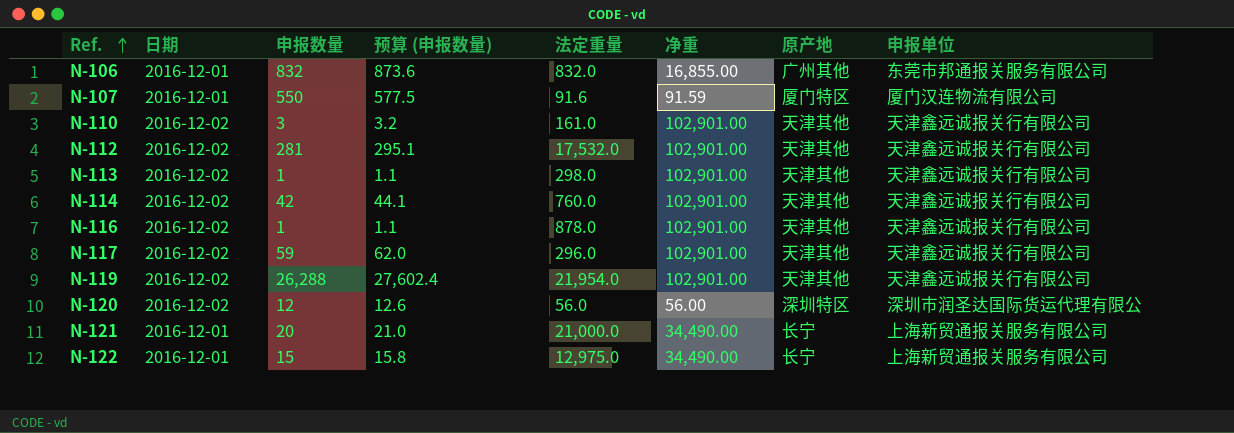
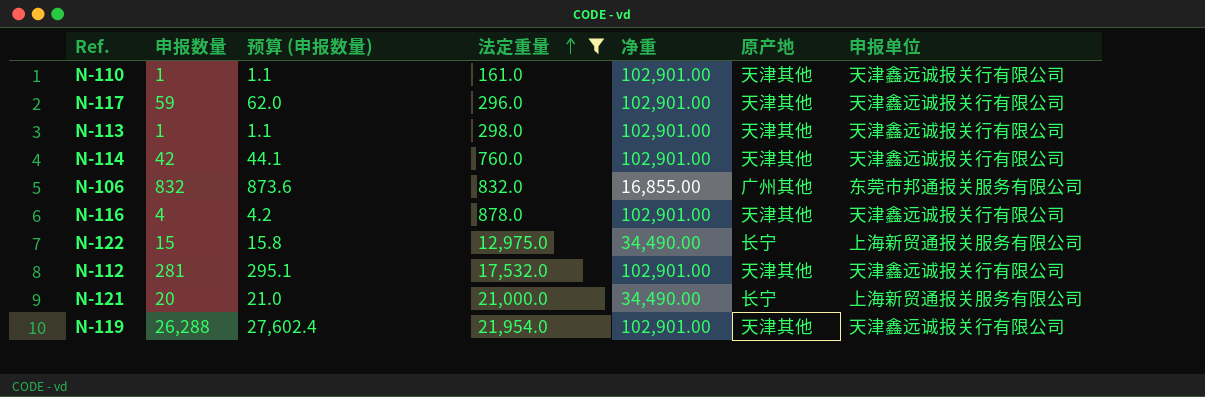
filter: none -> 法定重量 >= 161.0
row order: Ref. ascending -> 法定重量 ascending
column 日期 | position: 2 -> none
N-110 | 申报数量: 3 -> 1
N-110 | 预算 (申报数量): 3.2 -> 1.1
N-116 | 申报数量: 1 -> 4
N-116 | 预算 (申报数量): 1.1 -> 4.2

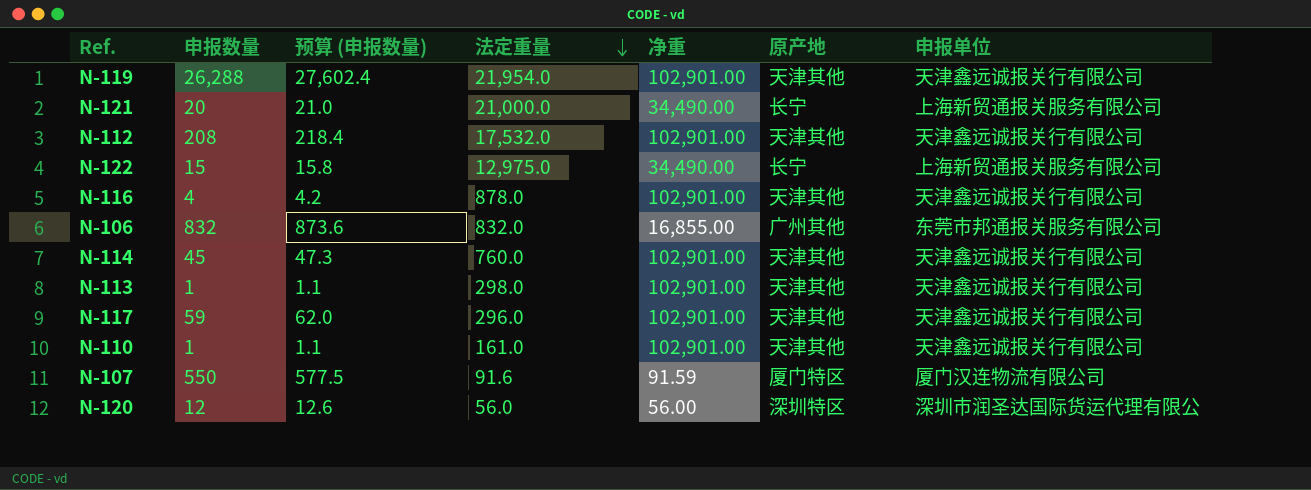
filter: 法定重量 >= 161.0 -> none
row order: 法定重量 ascending -> 法定重量 descending
N-112 | 申报数量: 281 -> 208
N-112 | 预算 (申报数量): 295.1 -> 218.4
N-114 | 申报数量: 42 -> 45
N-114 | 预算 (申报数量): 44.1 -> 47.3

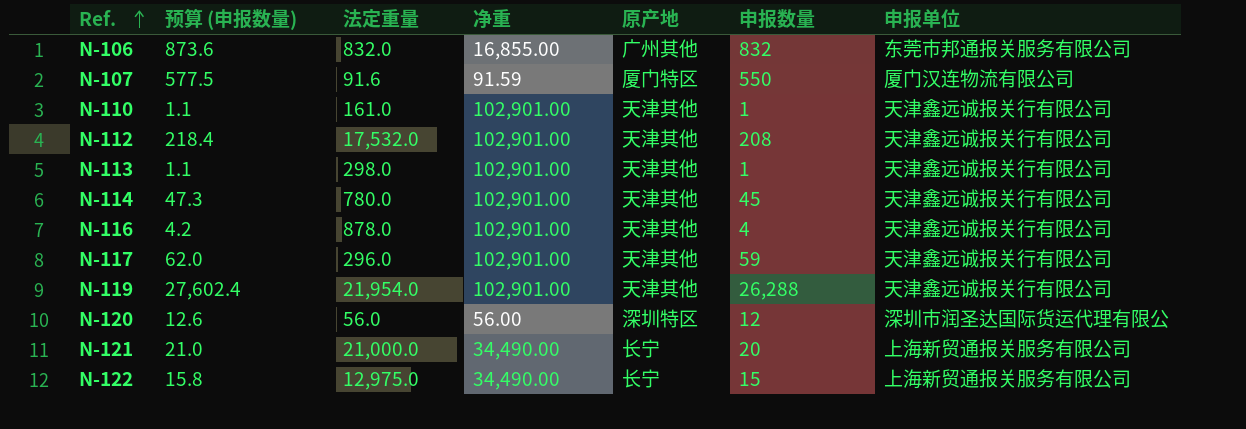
row order: 法定重量 descending -> Ref. ascending
column 申报数量 | position: 2 -> 6
N-114 | 法定重量: 760.0 -> 780.0

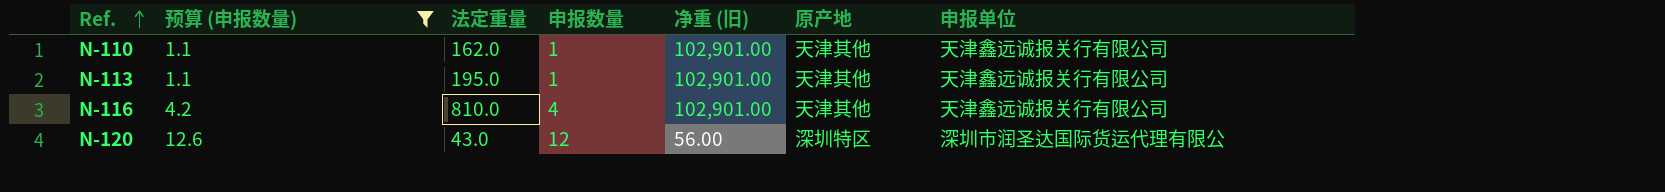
filter: none -> 预算 (申报数量) <= 12.6
column 申报数量 | position: 6 -> 4
column name: 净重 -> 净重 (旧)
N-110 | 法定重量: 161.0 -> 162.0
N-113 | 法定重量: 298.0 -> 195.0
N-116 | 法定重量: 878.0 -> 810.0
N-120 | 法定重量: 56.0 -> 43.0

